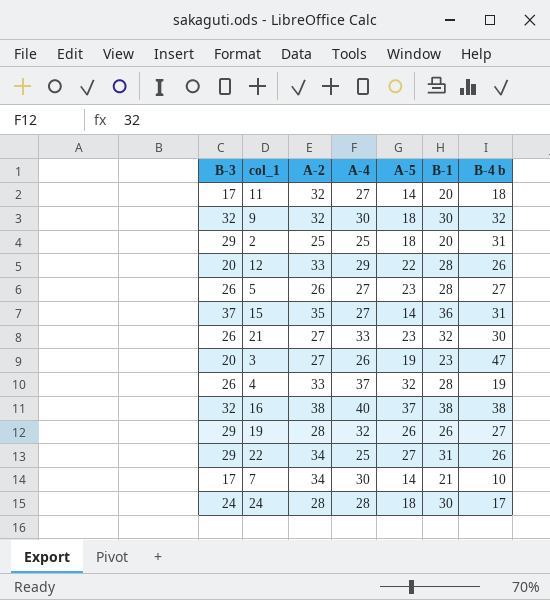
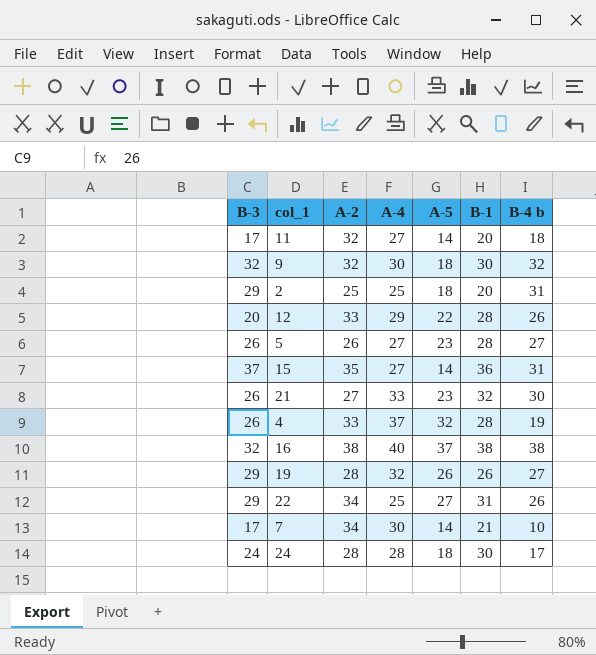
row 3: 20 | 27 | 26 | 19 | 23 | 47 -> none

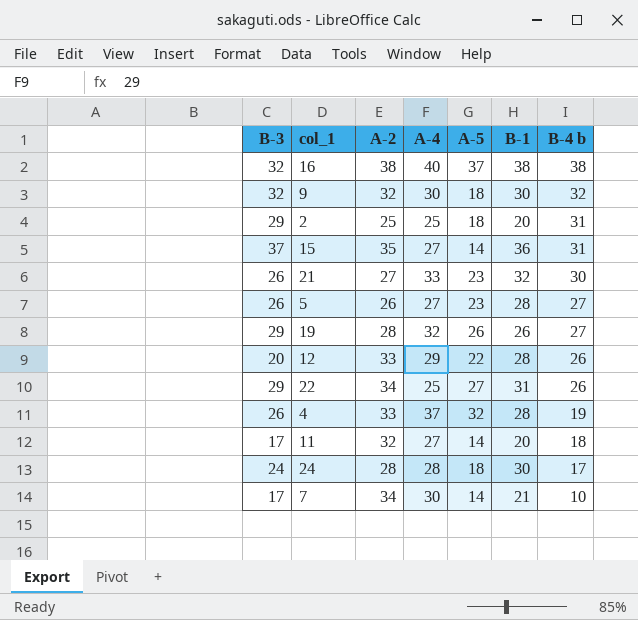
row order: none -> B-4 b descending

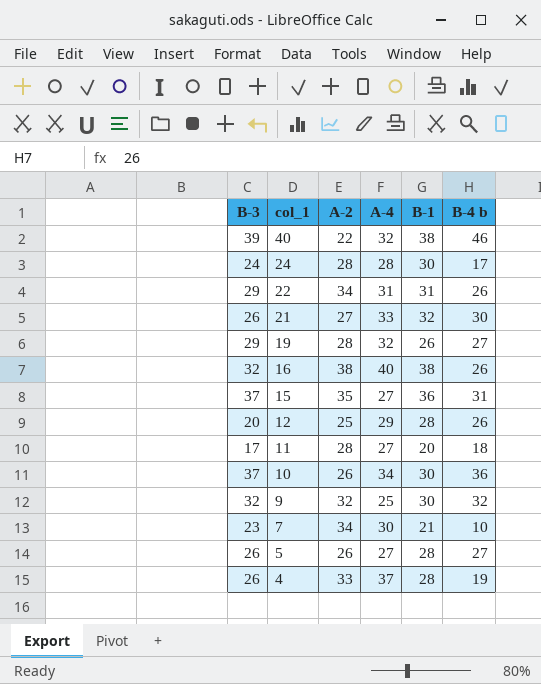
row order: B-4 b descending -> col_1 descending
column A-5 | position: 5 -> none
row 2: 29 | 25 | 25 | 18 | 20 | 31 -> none
row 40: none -> 39 | 22 | 32 | 38 | 46
22 | A-4: 25 -> 31
16 | B-4 b: 38 -> 26
12 | A-2: 33 -> 25
11 | A-2: 32 -> 28
row 10: none -> 37 | 26 | 34 | 30 | 36
9 | A-4: 30 -> 25
7 | B-3: 17 -> 23

